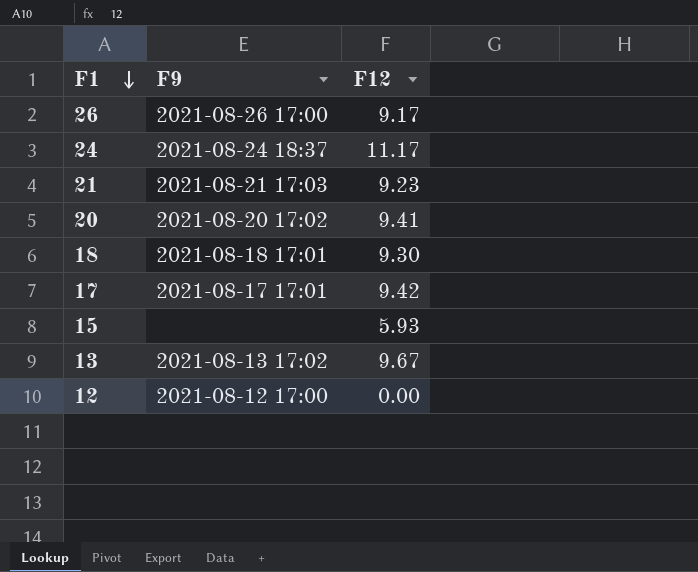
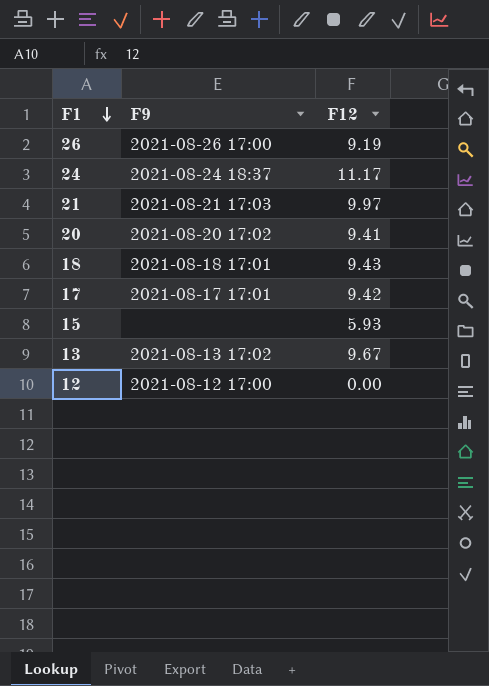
26 | F12: 9.17 -> 9.19
21 | F12: 9.23 -> 9.97
18 | F12: 9.30 -> 9.43

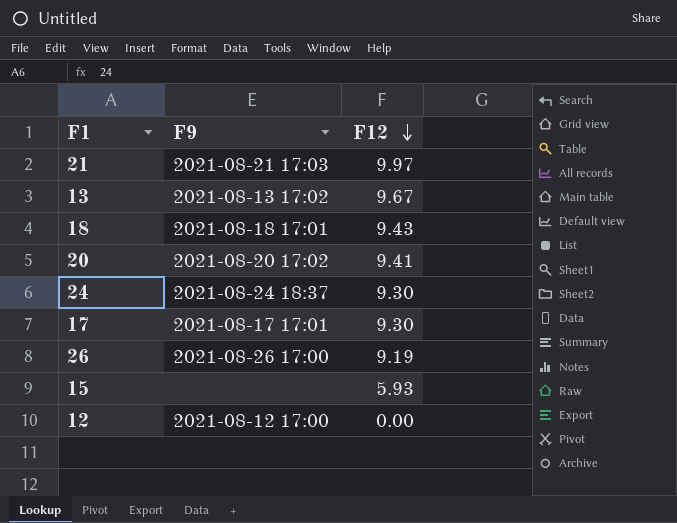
row order: F1 descending -> F12 descending
24 | F12: 11.17 -> 9.30
17 | F12: 9.42 -> 9.30

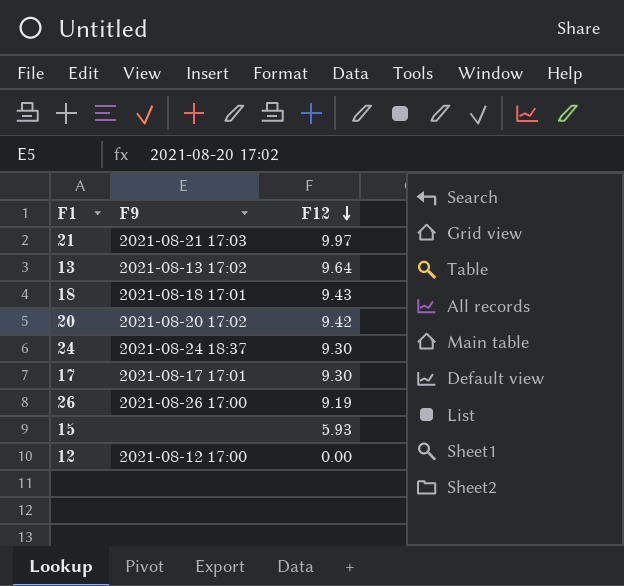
13 | F12: 9.67 -> 9.64
20 | F12: 9.41 -> 9.42

